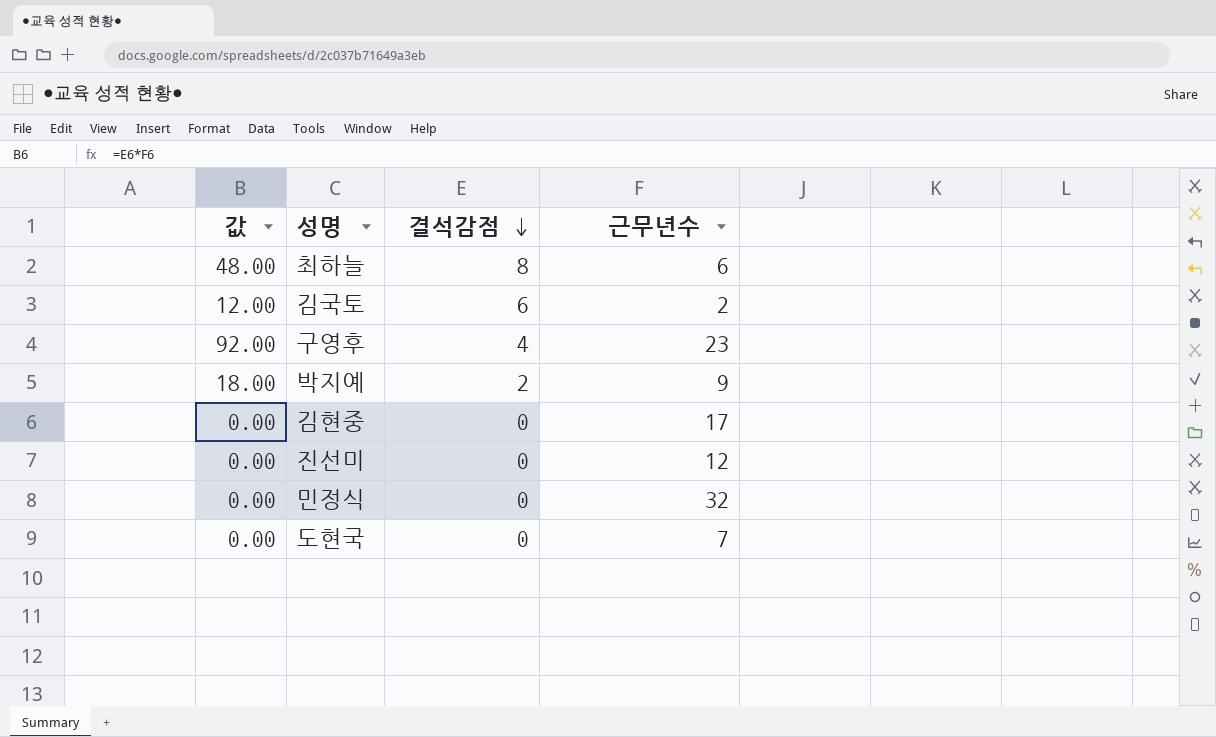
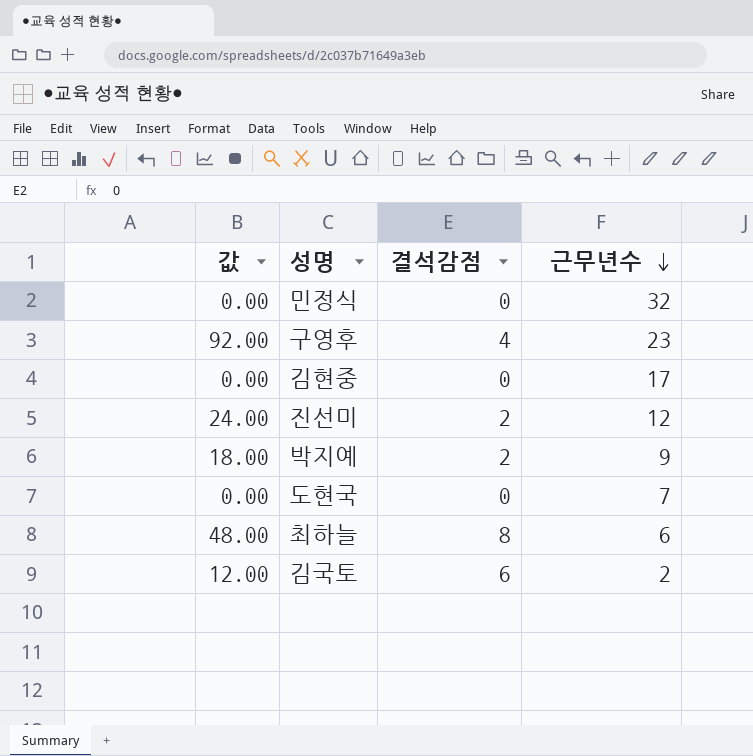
row order: 결석감점 descending -> 근무년수 descending
진선미 | 값: 0.00 -> 24.00
진선미 | 결석감점: 0 -> 2

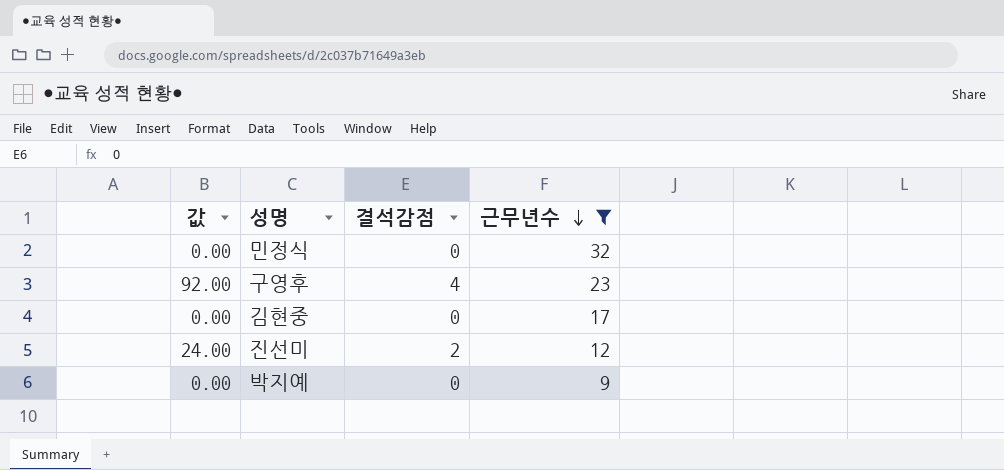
filter: none -> 근무년수 >= 9
박지예 | 값: 18.00 -> 0.00
박지예 | 결석감점: 2 -> 0

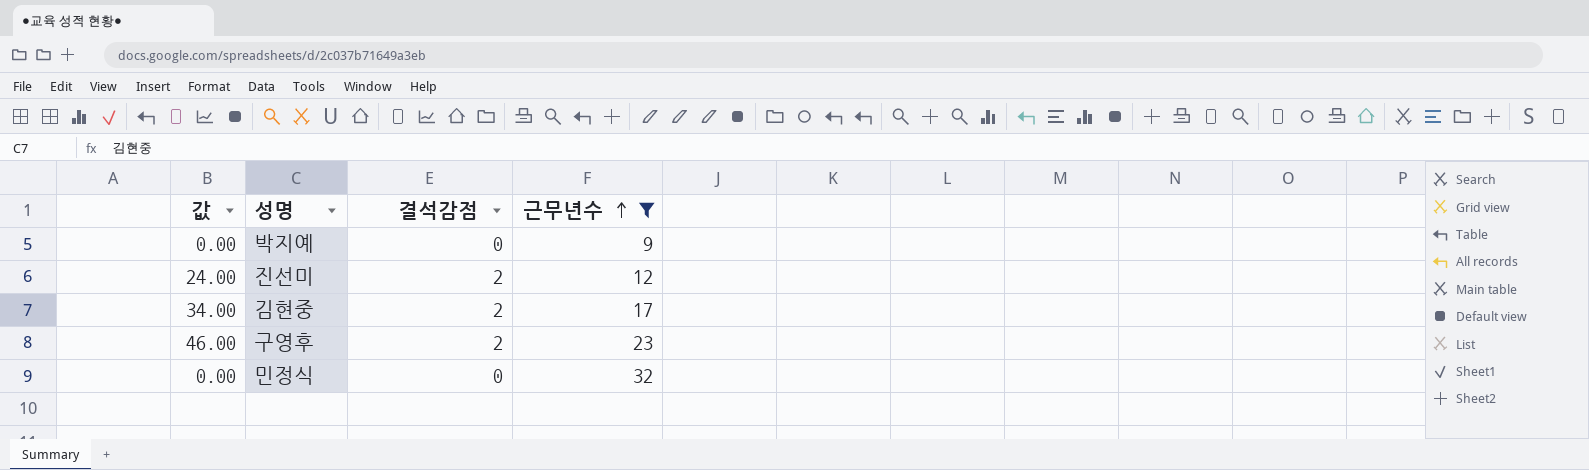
row order: 근무년수 descending -> 근무년수 ascending
김현중 | 값: 0.00 -> 34.00
김현중 | 결석감점: 0 -> 2
구영후 | 값: 92.00 -> 46.00
구영후 | 결석감점: 4 -> 2

